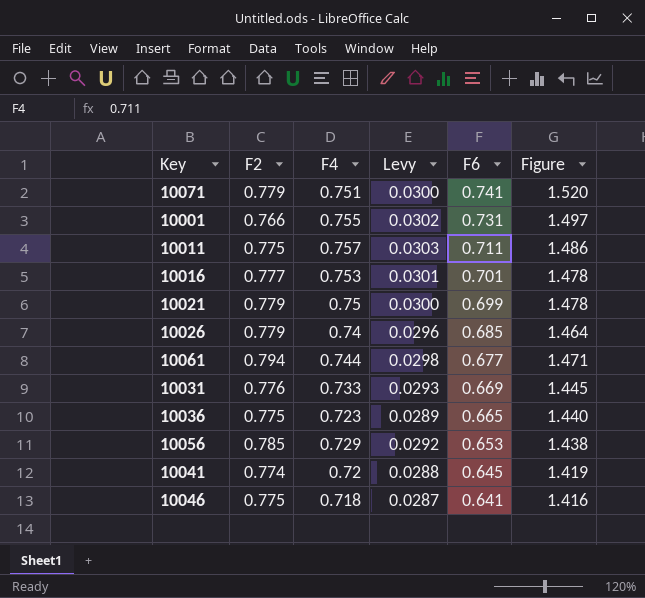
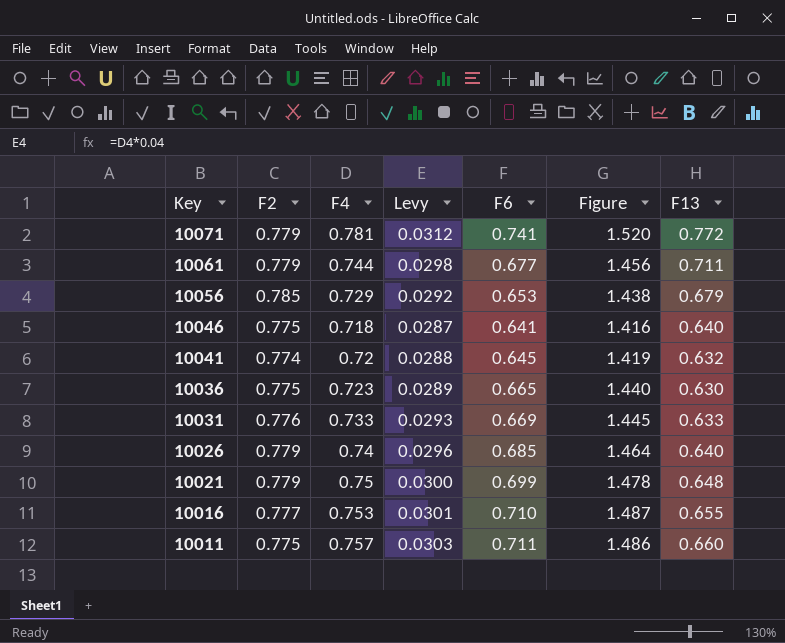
row order: F6 descending -> Key descending
column F13 | position: none -> 7
row 10001: 0.766 | 0.755 | 0.0302 | 0.731 | 1.497 -> none
10071 | F4: 0.751 -> 0.781
10071 | Levy: 0.0300 -> 0.0312
10061 | F2: 0.794 -> 0.779
10061 | Figure: 1.471 -> 1.456
10016 | F6: 0.701 -> 0.710
10016 | Figure: 1.478 -> 1.487

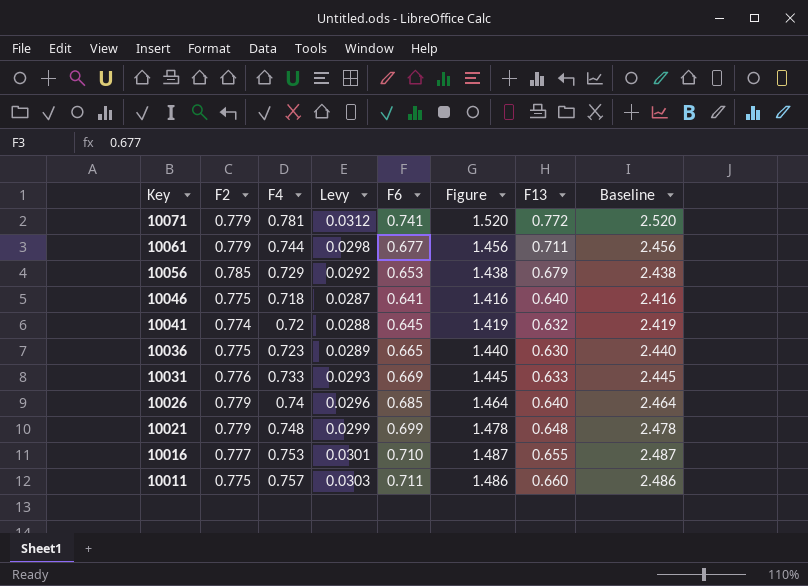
column Baseline | formula: none -> [Figure] + 1
10021 | F4: 0.75 -> 0.748
10021 | Levy: 0.0300 -> 0.0299

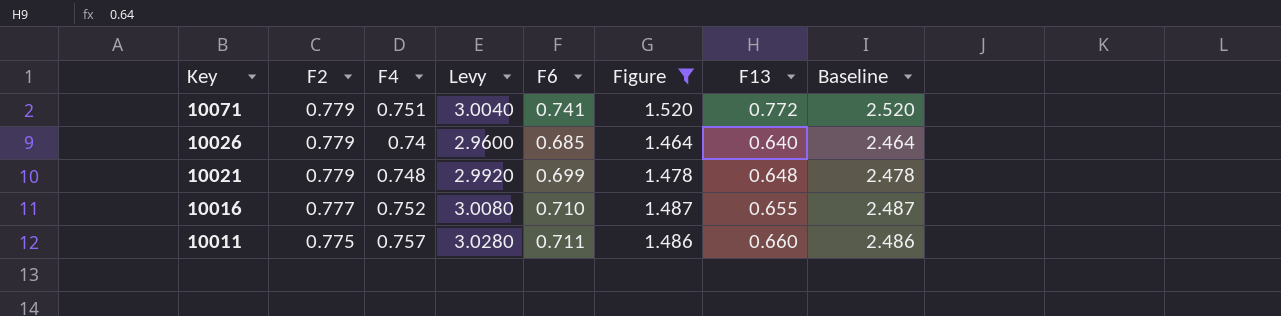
filter: none -> Figure >= 1.464
column Levy | formula: [F4] * 0.04 -> [F4] * 4
10071 | F4: 0.781 -> 0.751
10016 | F4: 0.753 -> 0.752

